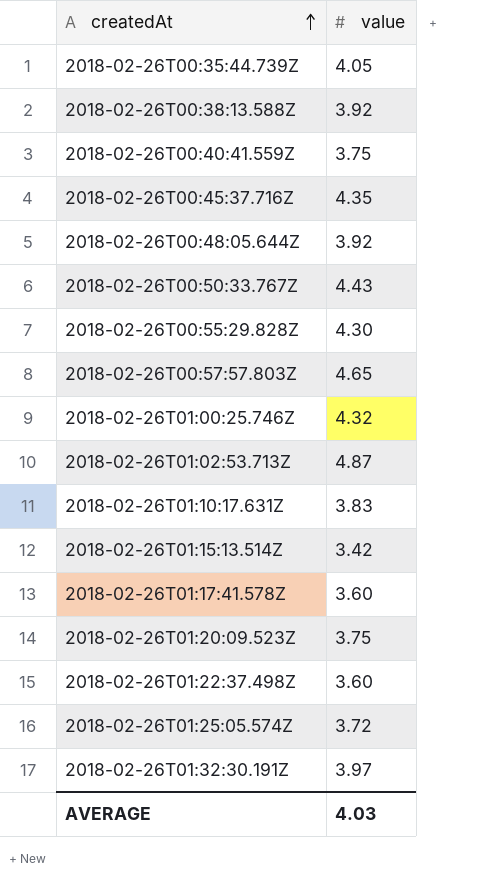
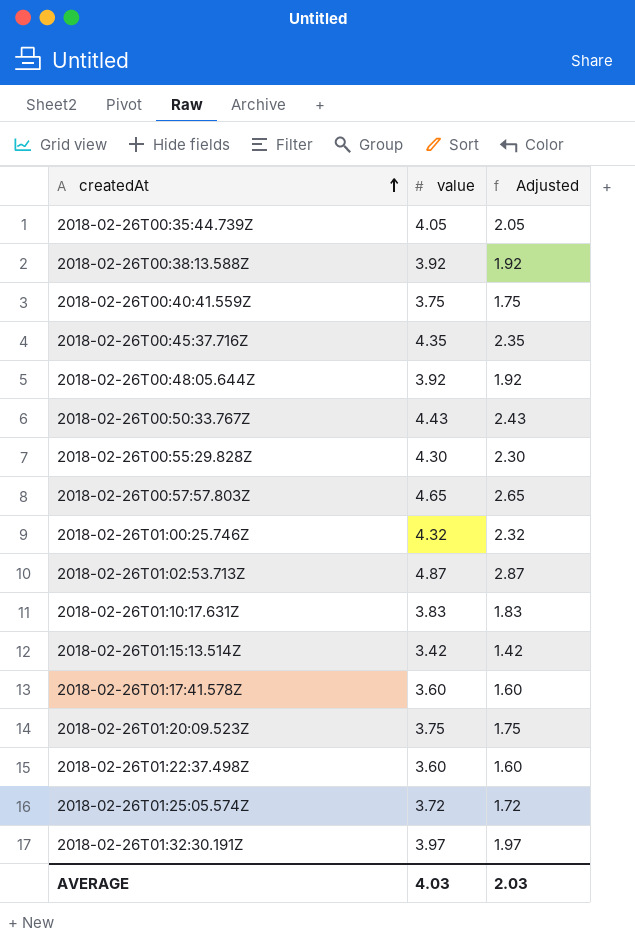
column Adjusted | formula: none -> [value] - 2

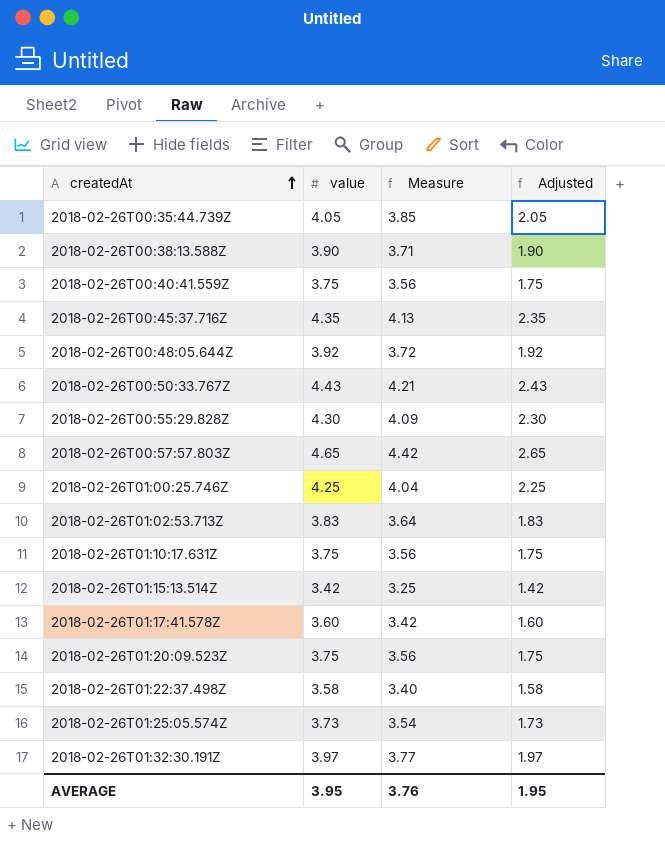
column Measure | formula: none -> [value] * 0.95
2018-02-26T00:38:13.588Z | value: 3.92 -> 3.90
2018-02-26T00:38:13.588Z | Adjusted: 1.92 -> 1.90
2018-02-26T01:00:25.746Z | value: 4.32 -> 4.25
2018-02-26T01:00:25.746Z | Adjusted: 2.32 -> 2.25
2018-02-26T01:02:53.713Z | value: 4.87 -> 3.83
2018-02-26T01:02:53.713Z | Adjusted: 2.87 -> 1.83
2018-02-26T01:10:17.631Z | value: 3.83 -> 3.75
2018-02-26T01:10:17.631Z | Adjusted: 1.83 -> 1.75
2018-02-26T01:22:37.498Z | value: 3.60 -> 3.58
2018-02-26T01:22:37.498Z | Adjusted: 1.60 -> 1.58
2018-02-26T01:25:05.574Z | value: 3.72 -> 3.73
2018-02-26T01:25:05.574Z | Adjusted: 1.72 -> 1.73
AVERAGE | value: 4.03 -> 3.95
AVERAGE | Adjusted: 2.03 -> 1.95

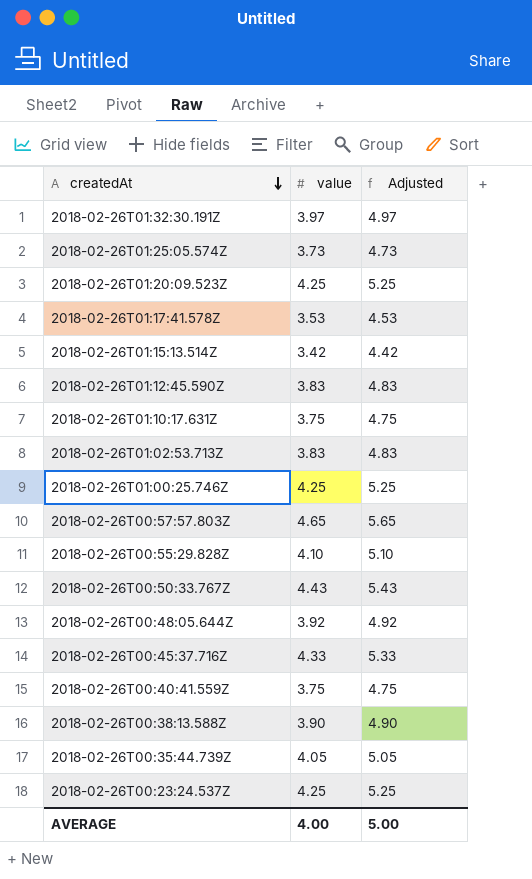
row order: createdAt ascending -> createdAt descending
column Measure | formula: [value] * 0.95 -> none
column Adjusted | formula: [value] - 2 -> [value] + 1
row 2018-02-26T01:22:37.498Z: 3.58 | 3.40 | 1.58 -> none
2018-02-26T01:20:09.523Z | value: 3.75 -> 4.25
2018-02-26T01:17:41.578Z | value: 3.60 -> 3.53
row 2018-02-26T01:12:45.590Z: none -> 3.83 | 4.83
2018-02-26T00:55:29.828Z | value: 4.30 -> 4.10
2018-02-26T00:45:37.716Z | value: 4.35 -> 4.33
row 2018-02-26T00:23:24.537Z: none -> 4.25 | 5.25
AVERAGE | value: 3.95 -> 4.00
AVERAGE | Adjusted: 1.95 -> 5.00

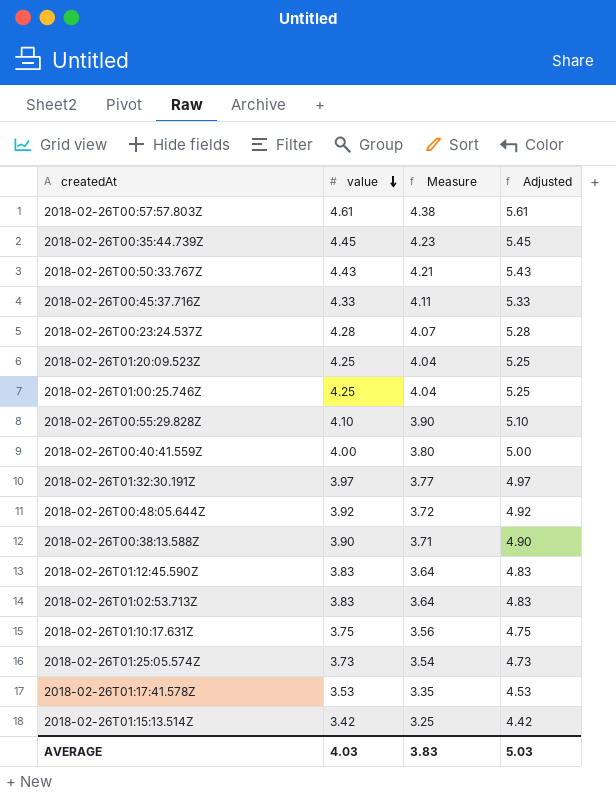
row order: createdAt descending -> value descending
column Measure | formula: none -> [value] * 0.95
2018-02-26T00:57:57.803Z | value: 4.65 -> 4.61
2018-02-26T00:57:57.803Z | Adjusted: 5.65 -> 5.61
2018-02-26T00:35:44.739Z | value: 4.05 -> 4.45
2018-02-26T00:35:44.739Z | Adjusted: 5.05 -> 5.45
2018-02-26T00:23:24.537Z | value: 4.25 -> 4.28
2018-02-26T00:23:24.537Z | Adjusted: 5.25 -> 5.28
2018-02-26T00:40:41.559Z | value: 3.75 -> 4.00
2018-02-26T00:40:41.559Z | Adjusted: 4.75 -> 5.00
AVERAGE | value: 4.00 -> 4.03
AVERAGE | Adjusted: 5.00 -> 5.03

